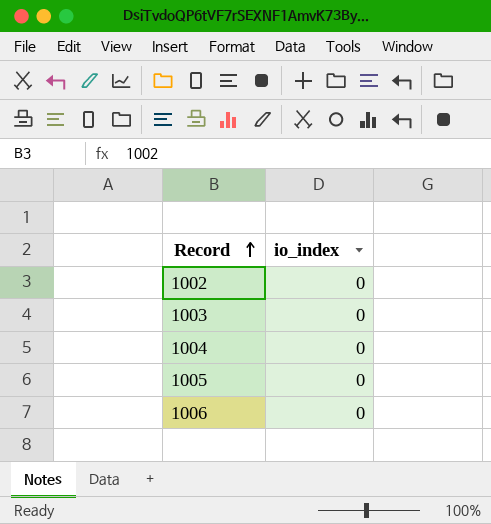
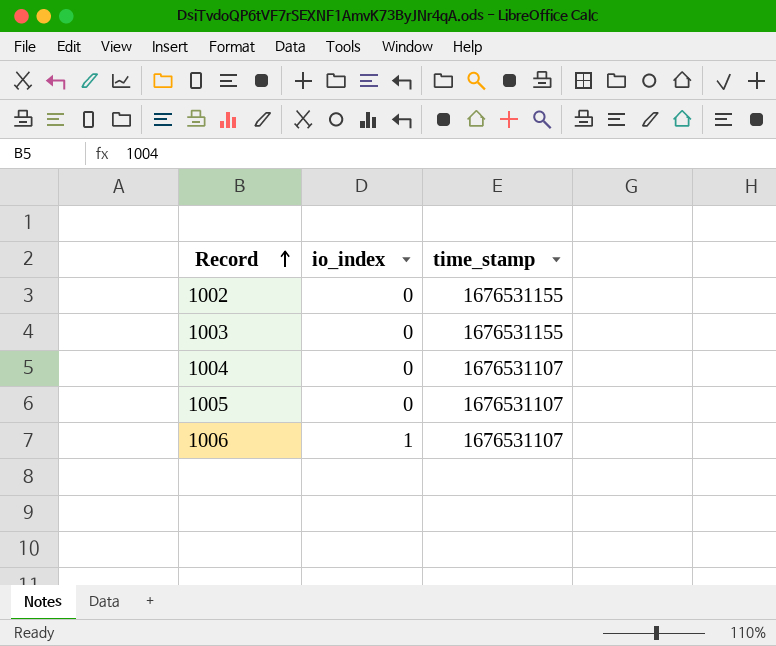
column time_stamp | position: none -> 3
1006 | io_index: 0 -> 1

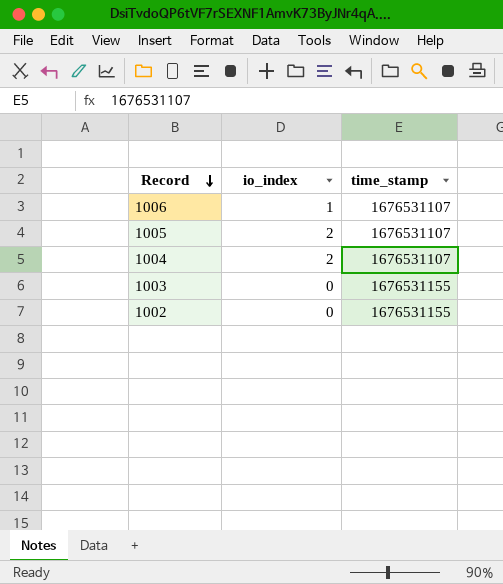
row order: Record ascending -> Record descending
1005 | io_index: 0 -> 2
1004 | io_index: 0 -> 2

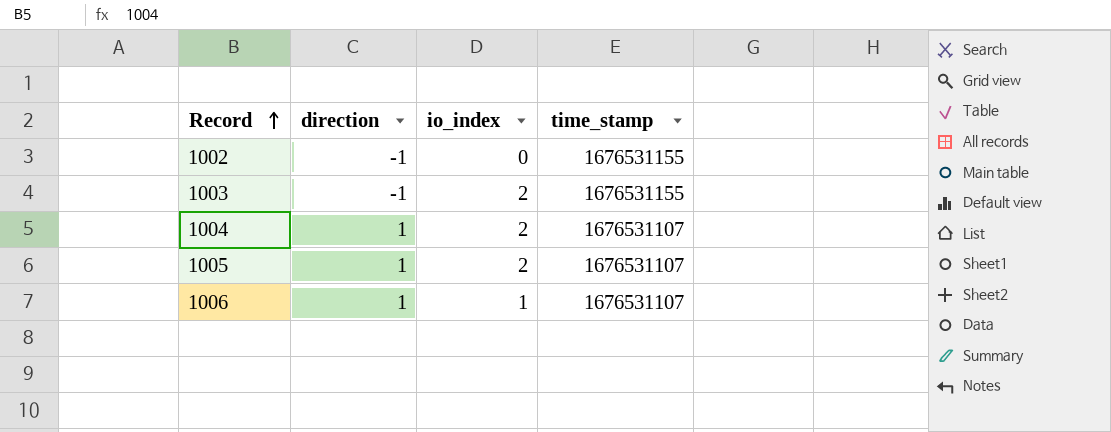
row order: Record descending -> Record ascending
column direction | position: none -> 2
1003 | io_index: 0 -> 2

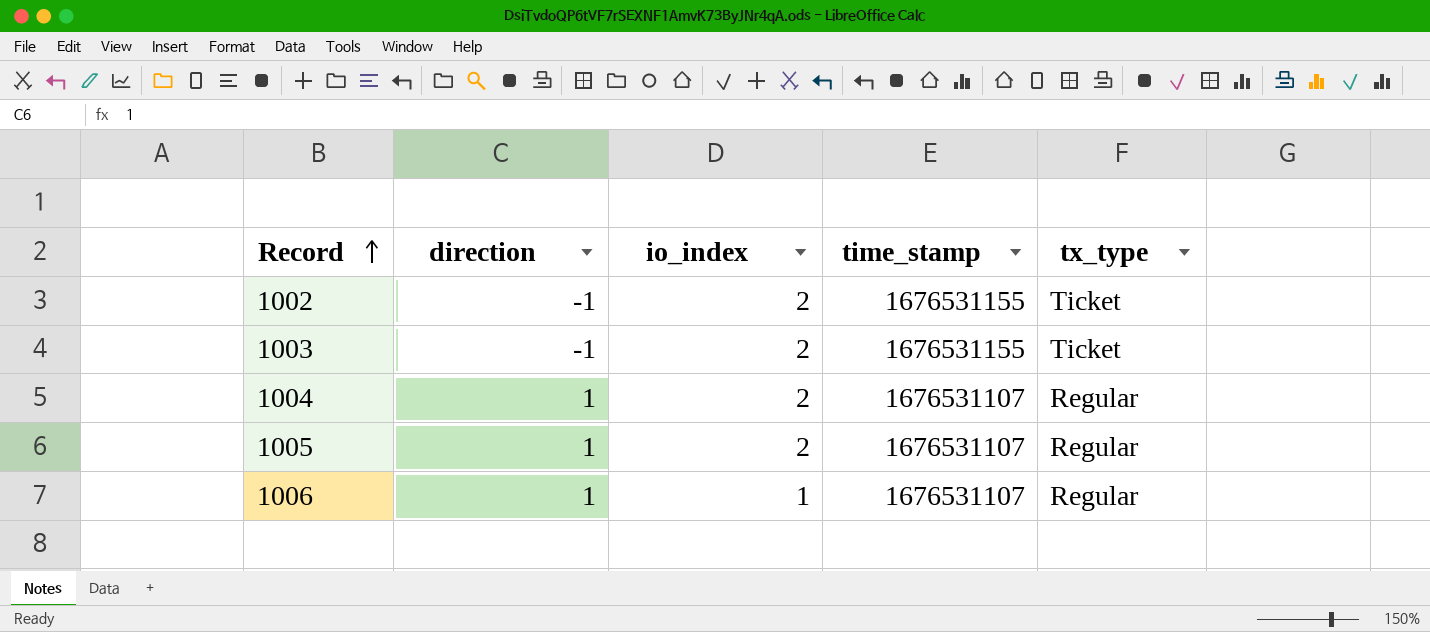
column tx_type | position: none -> 5
1002 | io_index: 0 -> 2

